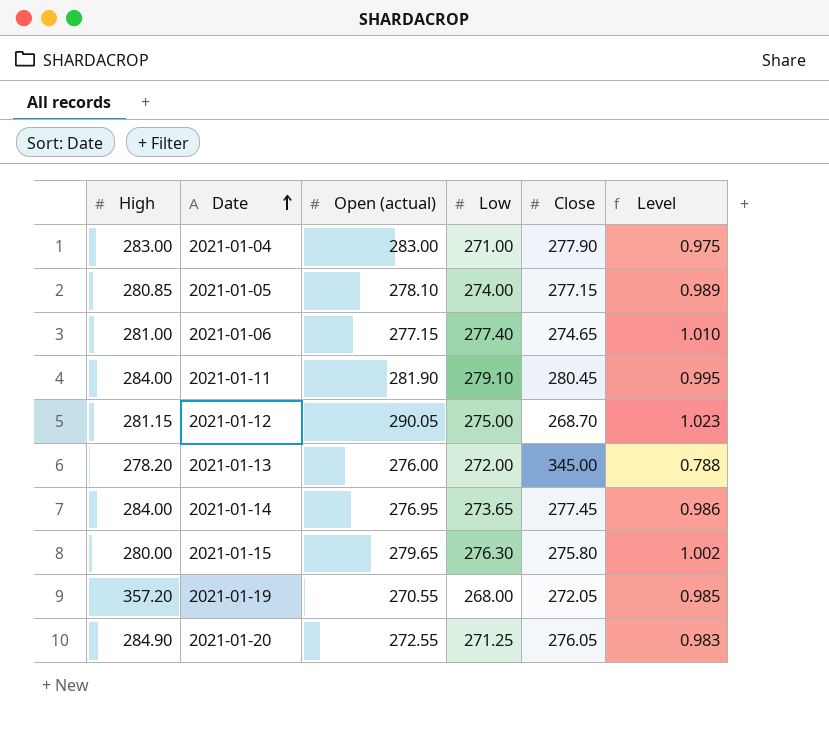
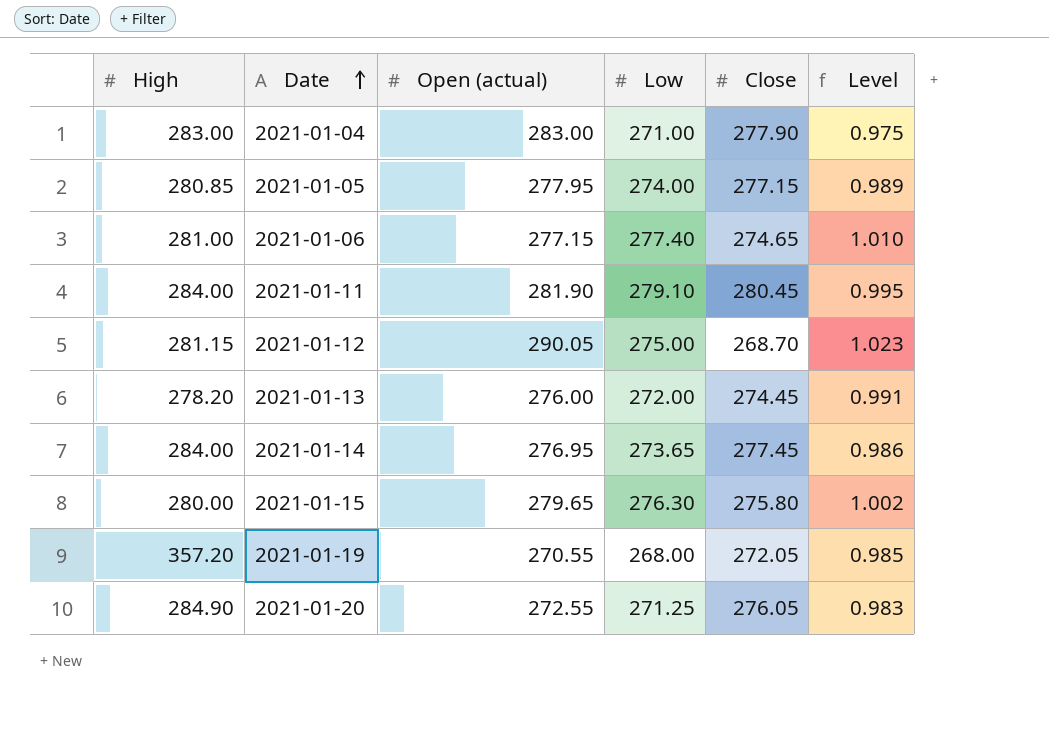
2021-01-05 | Open (actual): 278.10 -> 277.95
2021-01-13 | Close: 345.00 -> 274.45
2021-01-13 | Level: 0.788 -> 0.991

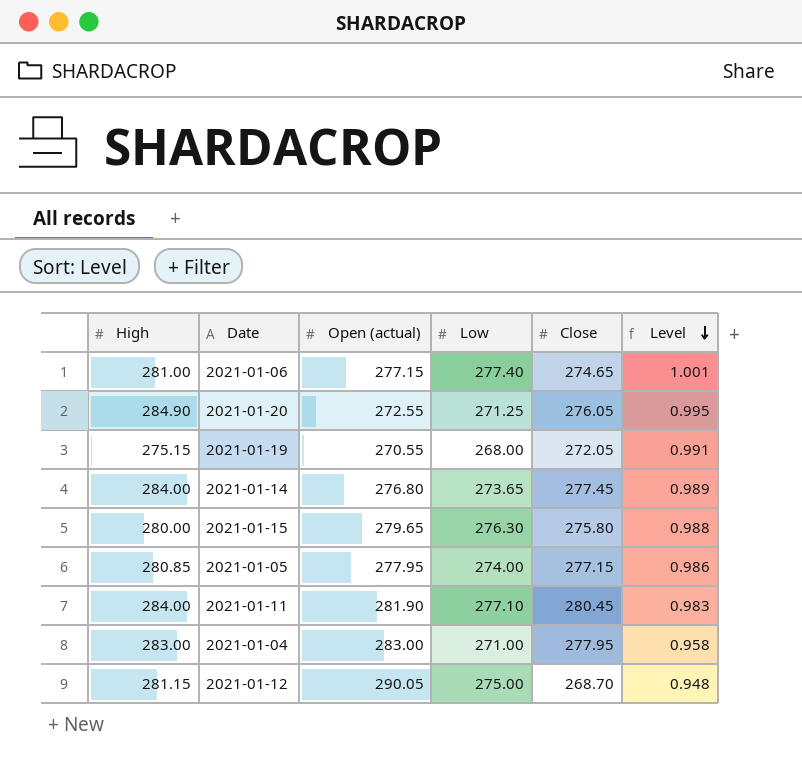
row order: Date ascending -> Level descending
column Level | formula: [Low] / [Close] -> [Low] / [Open (actual)]
row 2021-01-13: 278.20 | 276.00 | 272.00 | 274.45 | 0.991 -> none
2021-01-19 | High: 357.20 -> 275.15
2021-01-14 | Open (actual): 276.95 -> 276.80
2021-01-11 | Low: 279.10 -> 277.10
2021-01-04 | Close: 277.90 -> 277.95

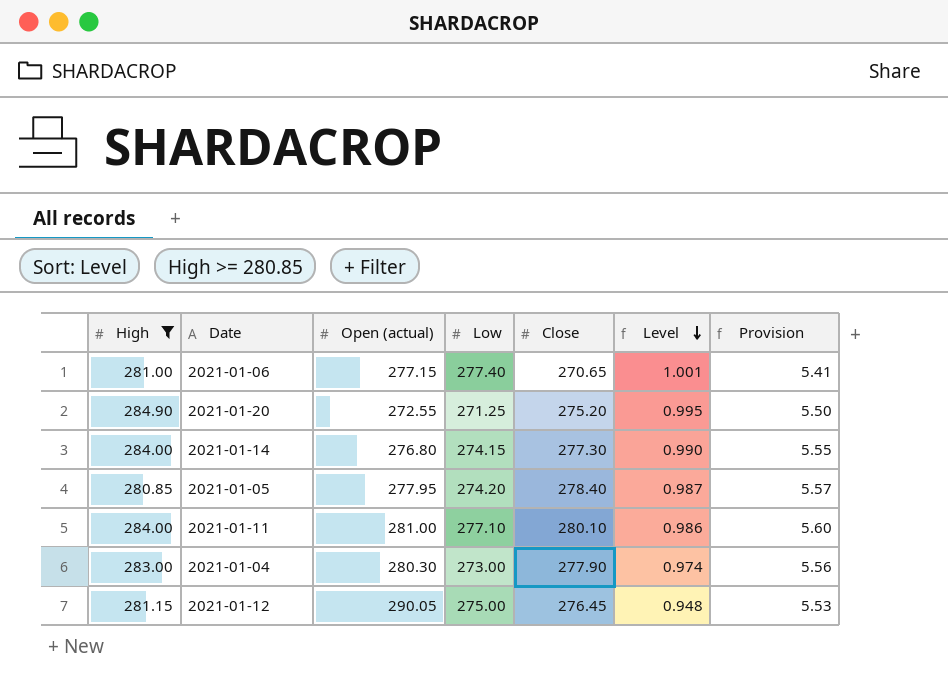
filter: none -> High >= 280.85
column Provision | formula: none -> [Close] * 0.02
2021-01-06 | Close: 274.65 -> 270.65
2021-01-20 | Close: 276.05 -> 275.20
2021-01-14 | Low: 273.65 -> 274.15
2021-01-14 | Close: 277.45 -> 277.30
2021-01-14 | Level: 0.989 -> 0.990
2021-01-05 | Low: 274.00 -> 274.20
2021-01-05 | Close: 277.15 -> 278.40
2021-01-05 | Level: 0.986 -> 0.987
2021-01-11 | Open (actual): 281.90 -> 281.00
2021-01-11 | Close: 280.45 -> 280.10
2021-01-11 | Level: 0.983 -> 0.986
2021-01-04 | Open (actual): 283.00 -> 280.30
2021-01-04 | Low: 271.00 -> 273.00
2021-01-04 | Close: 277.95 -> 277.90
2021-01-04 | Level: 0.958 -> 0.974
2021-01-12 | Close: 268.70 -> 276.45

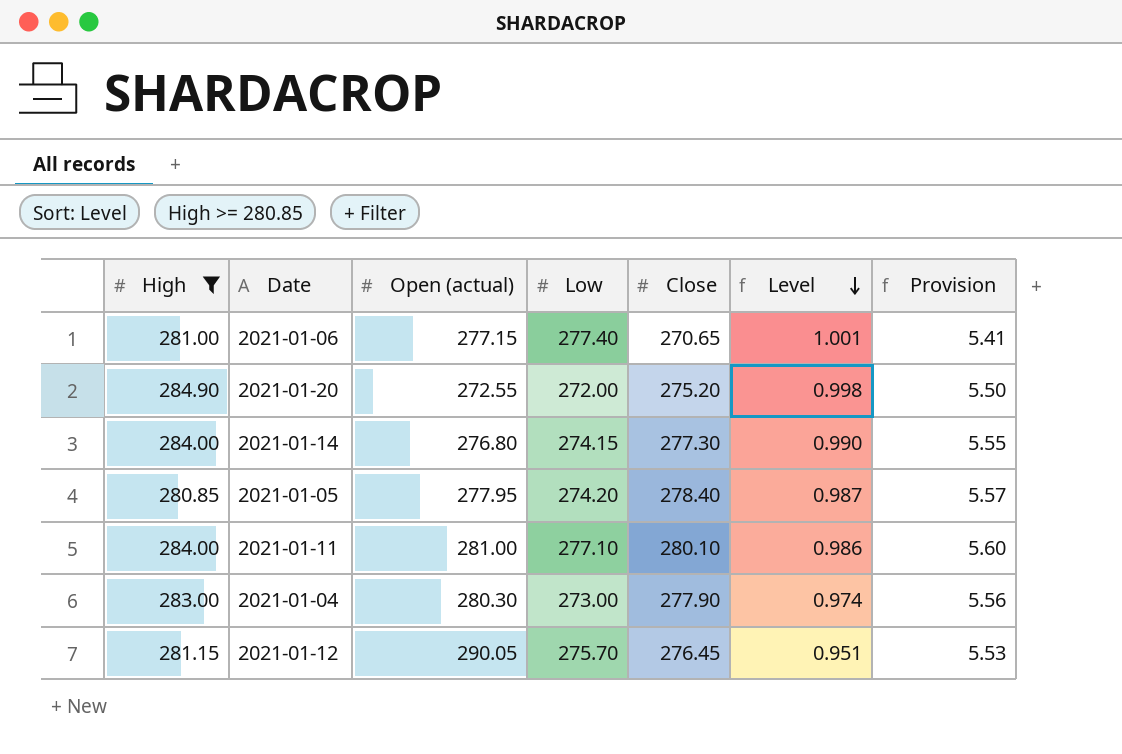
2021-01-20 | Low: 271.25 -> 272.00
2021-01-20 | Level: 0.995 -> 0.998
2021-01-12 | Low: 275.00 -> 275.70
2021-01-12 | Level: 0.948 -> 0.951

